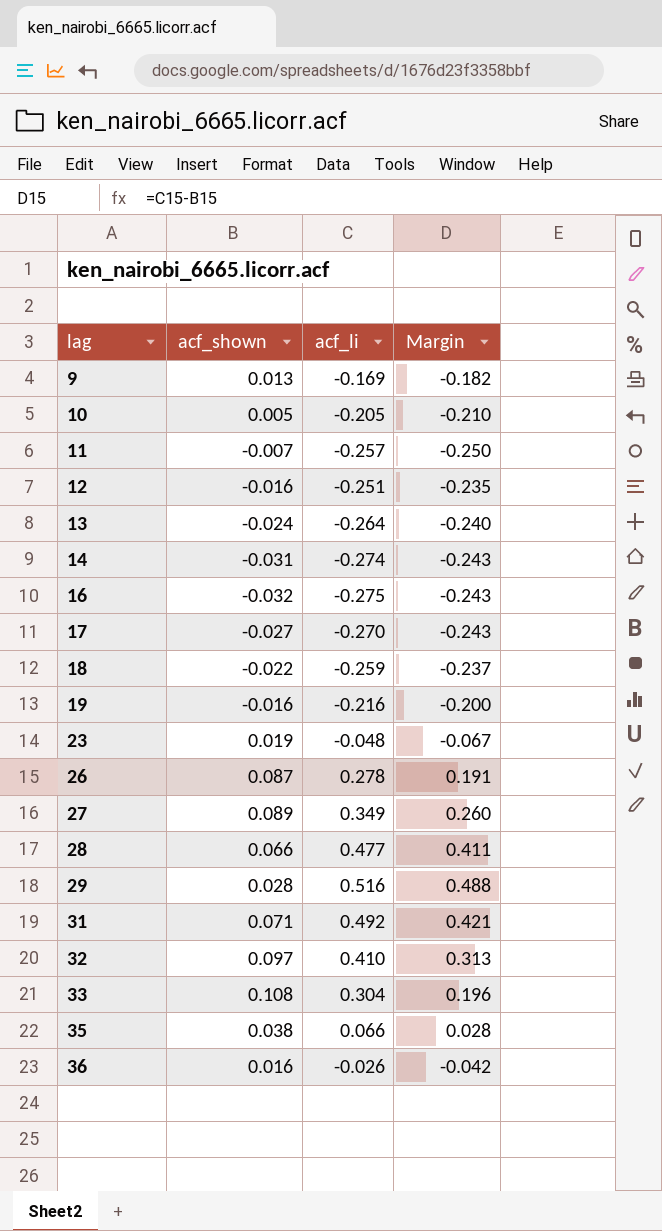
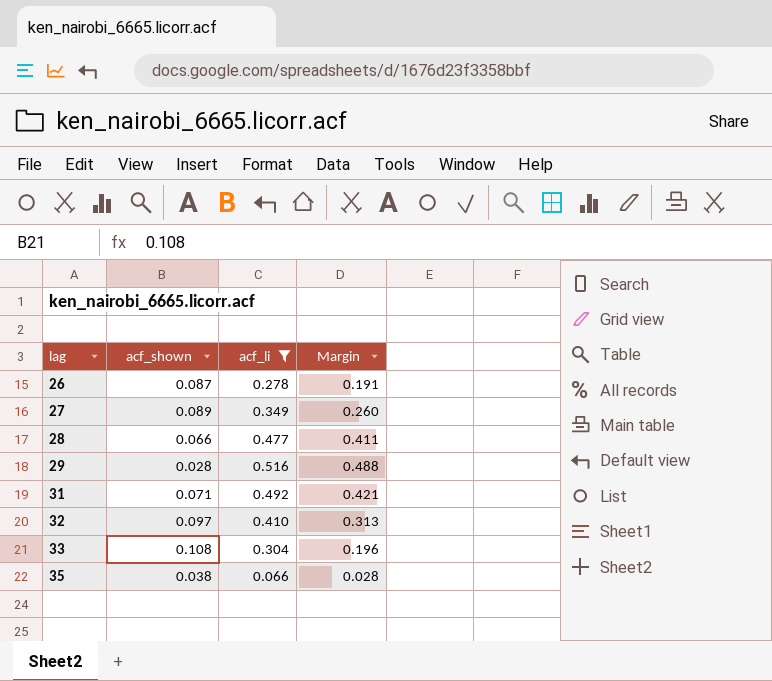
filter: none -> acf_li >= 0.066

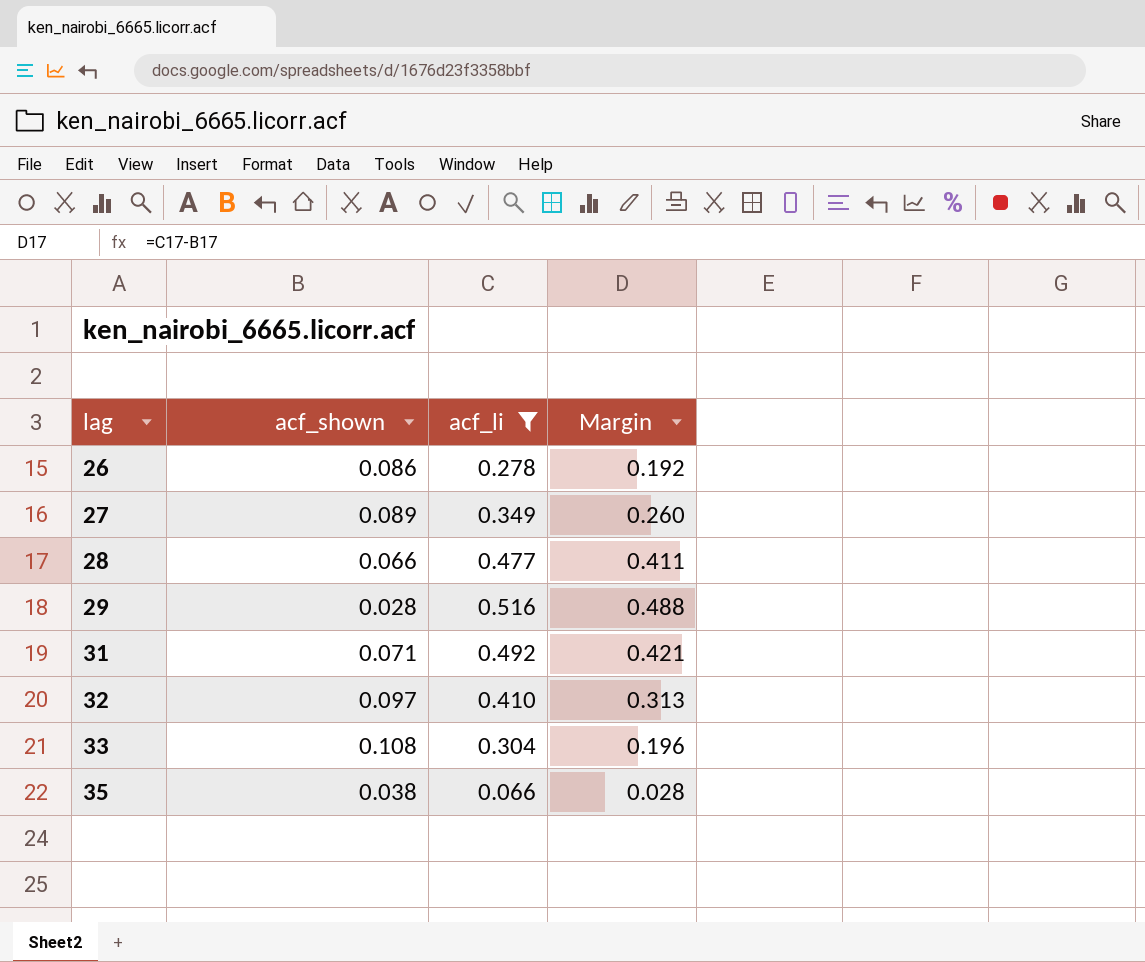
26 | acf_shown: 0.087 -> 0.086
26 | Margin: 0.191 -> 0.192

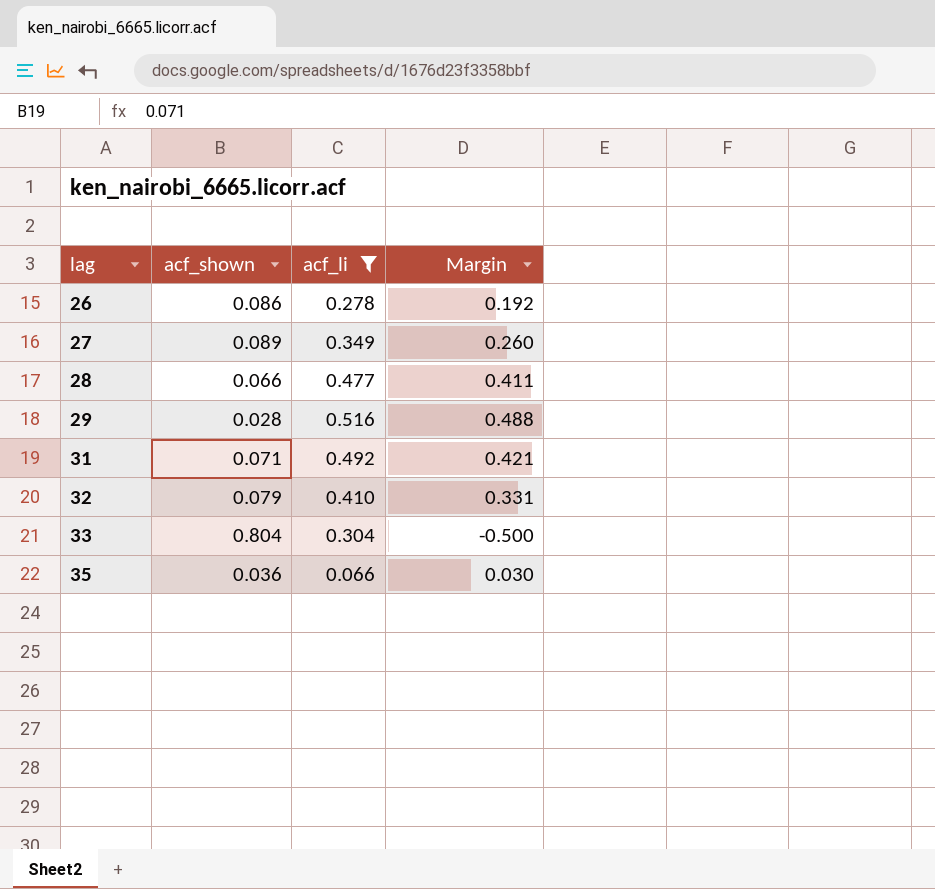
32 | acf_shown: 0.097 -> 0.079
32 | Margin: 0.313 -> 0.331
33 | acf_shown: 0.108 -> 0.804
33 | Margin: 0.196 -> -0.500
35 | acf_shown: 0.038 -> 0.036
35 | Margin: 0.028 -> 0.030

